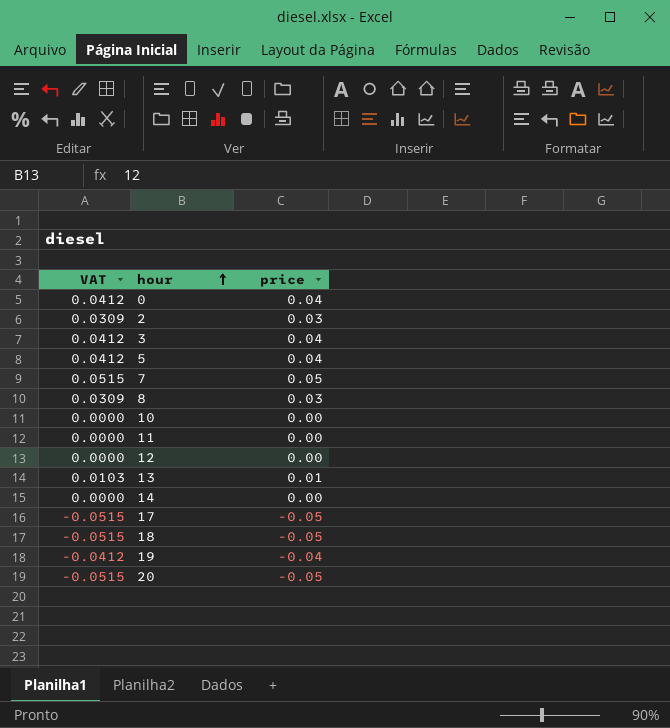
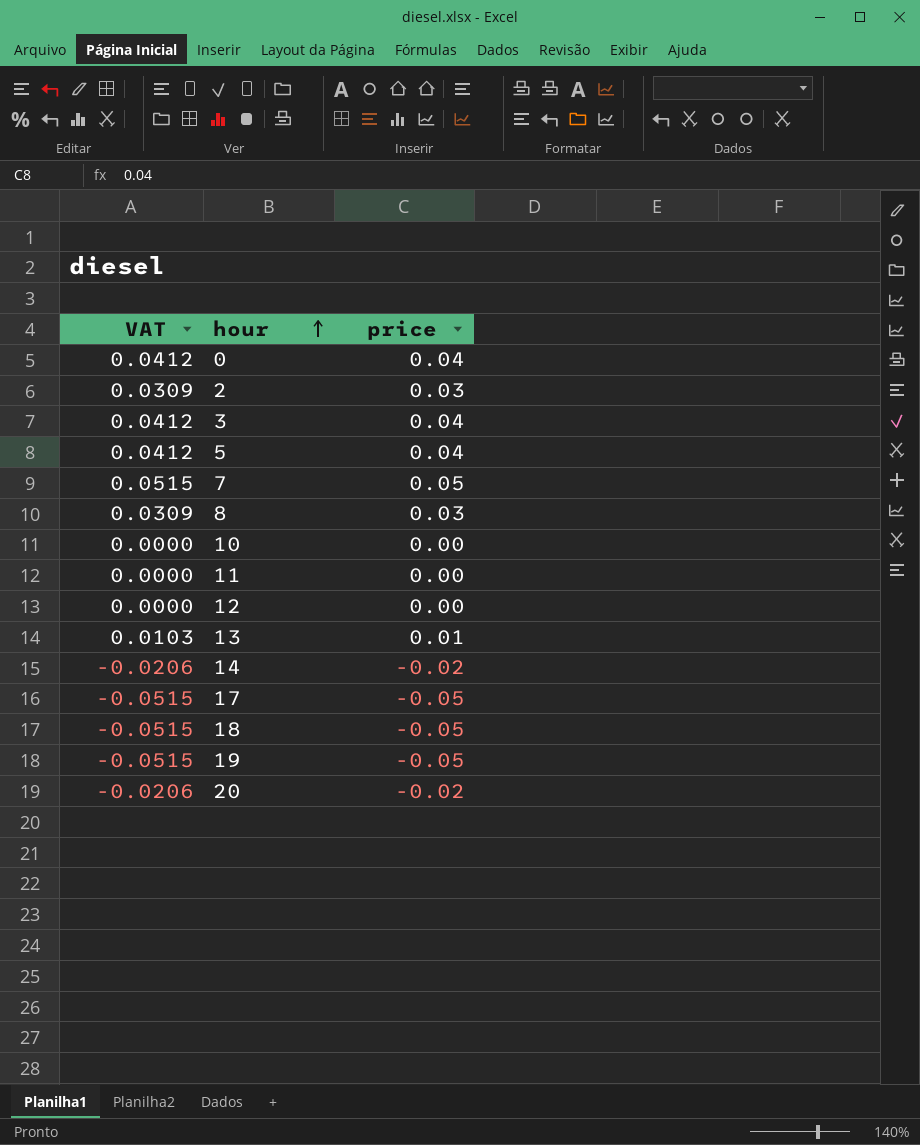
14 | VAT: 0.0000 -> -0.0206
14 | price: 0.00 -> -0.02
19 | VAT: -0.0412 -> -0.0515
19 | price: -0.04 -> -0.05
20 | VAT: -0.0515 -> -0.0206
20 | price: -0.05 -> -0.02

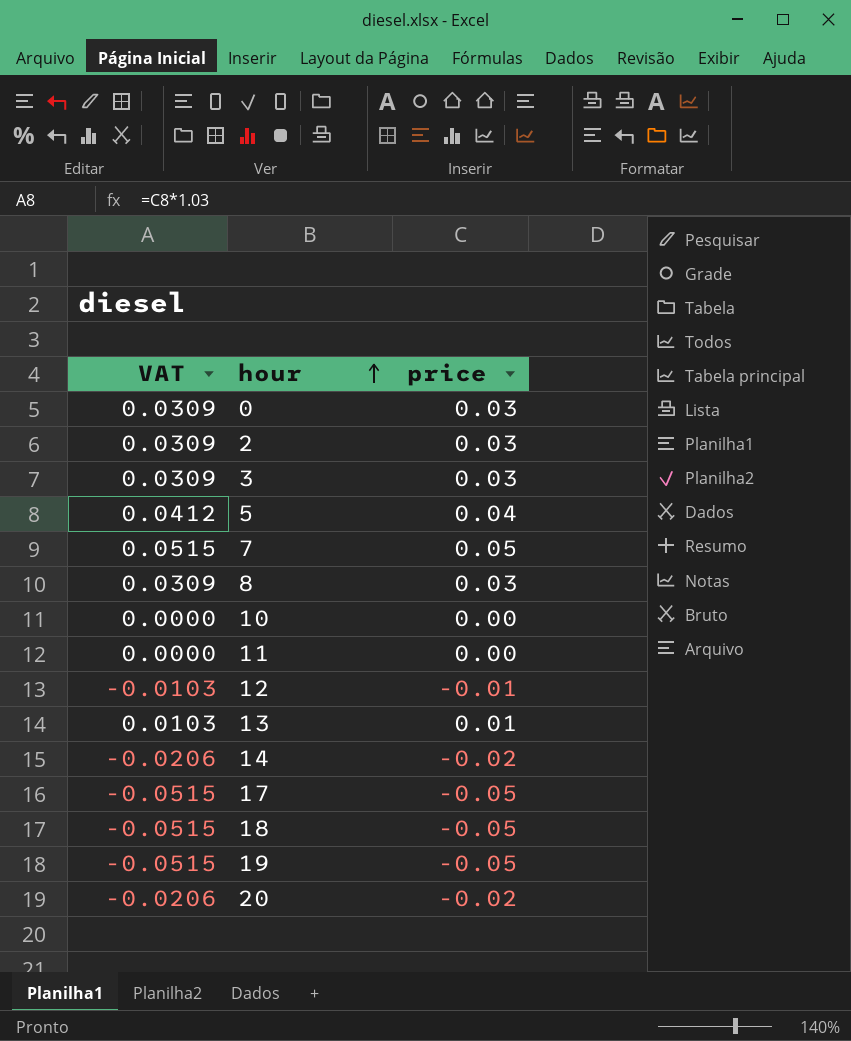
0 | VAT: 0.0412 -> 0.0309
0 | price: 0.04 -> 0.03
3 | VAT: 0.0412 -> 0.0309
3 | price: 0.04 -> 0.03
12 | VAT: 0.0000 -> -0.0103
12 | price: 0.00 -> -0.01

